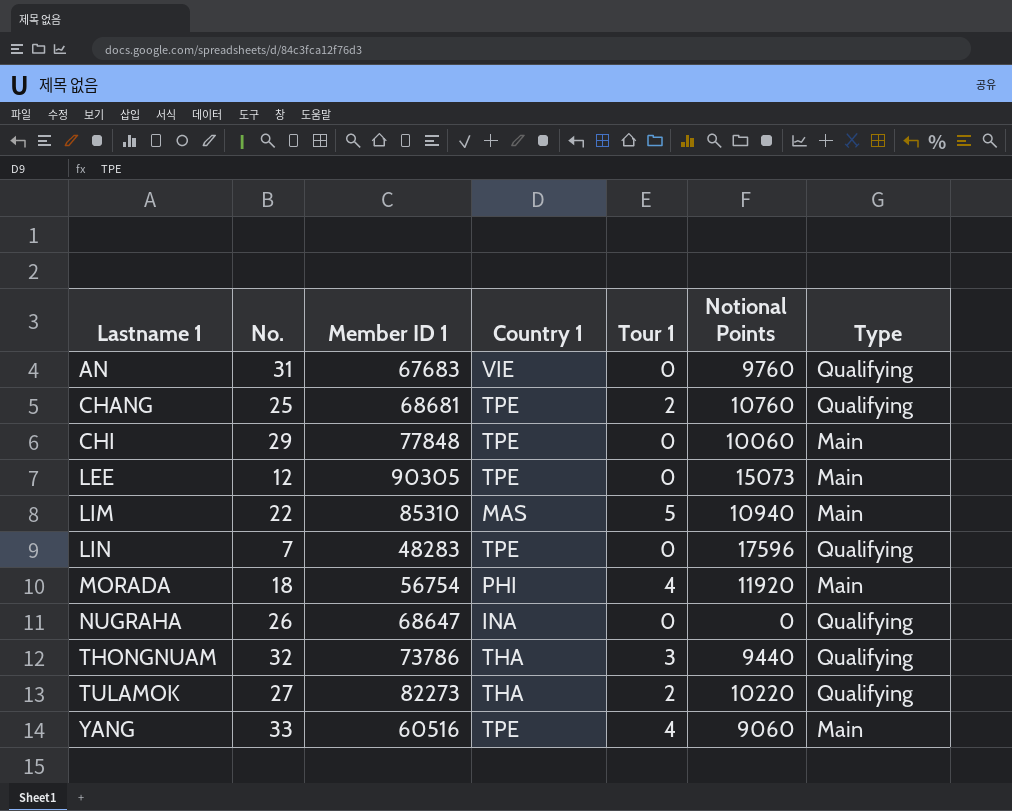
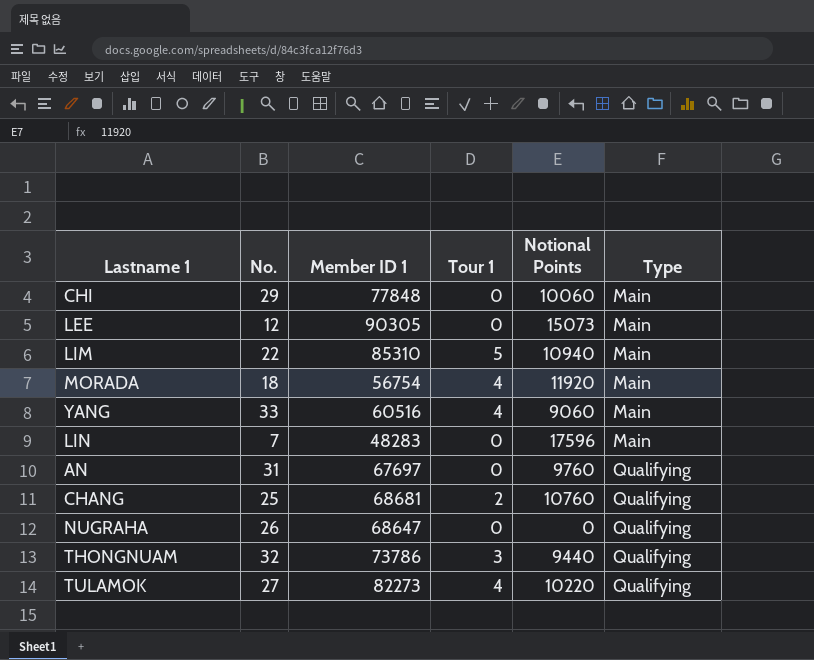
row order: Lastname 1 ascending -> Type ascending
column Country 1 | position: 4 -> none
LIN | Type: Qualifying -> Main
AN | Member ID 1: 67683 -> 67697
TULAMOK | Tour 1: 2 -> 4

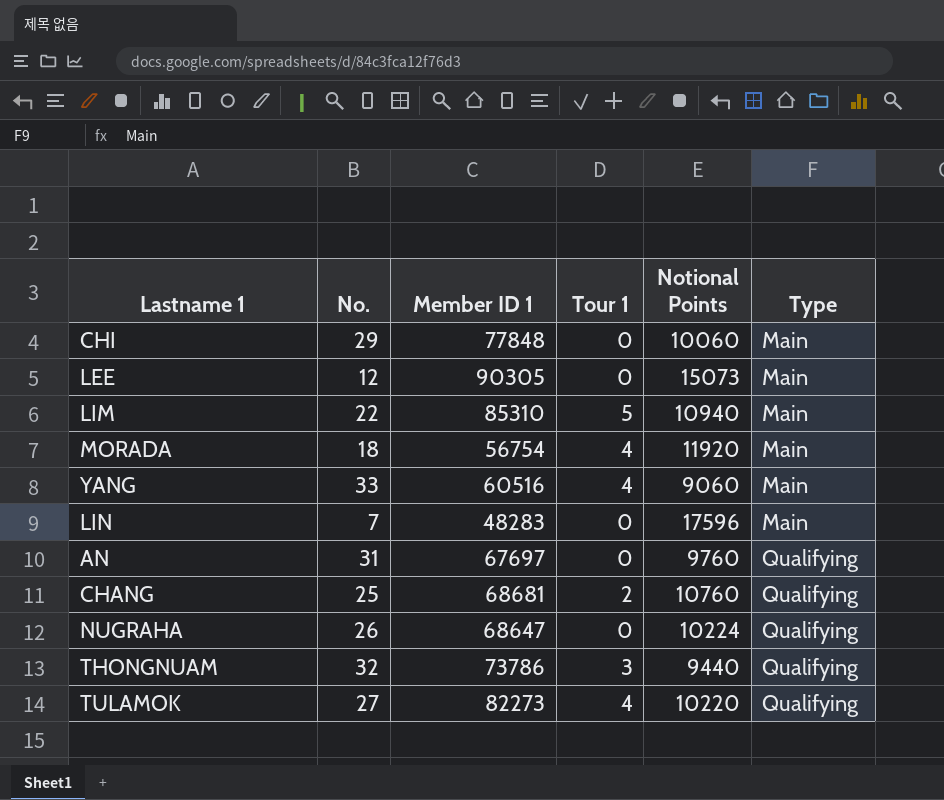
NUGRAHA | Notional Points: 0 -> 10224

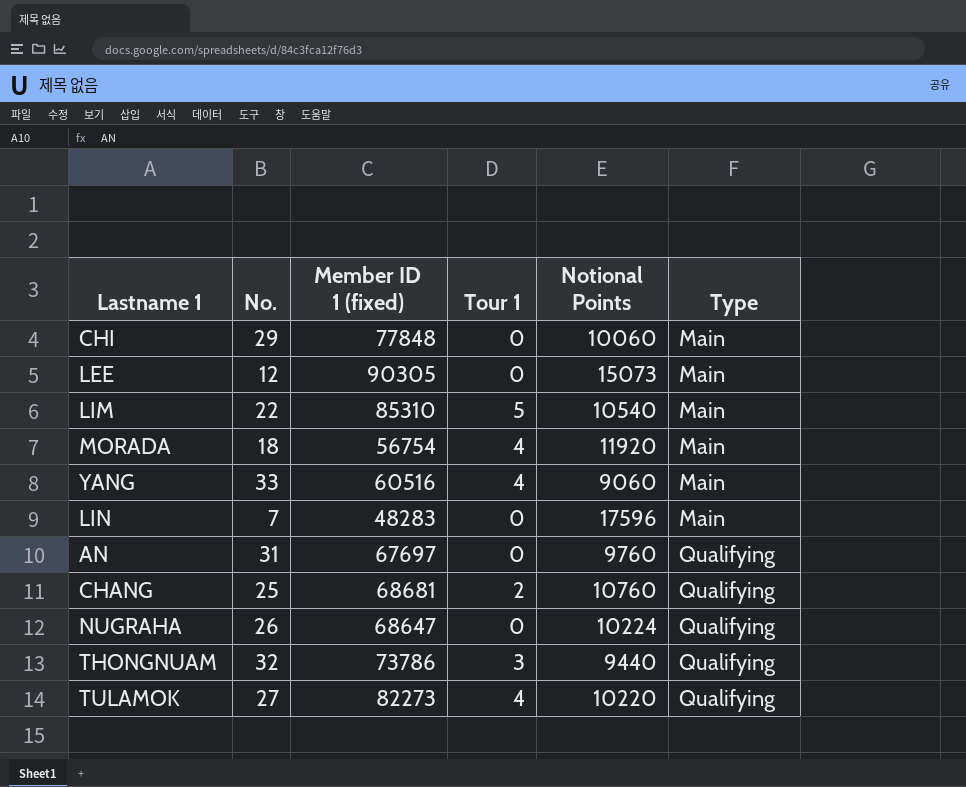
column name: Member ID 1 -> Member ID 1 (fixed)
LIM | Notional Points: 10940 -> 10540

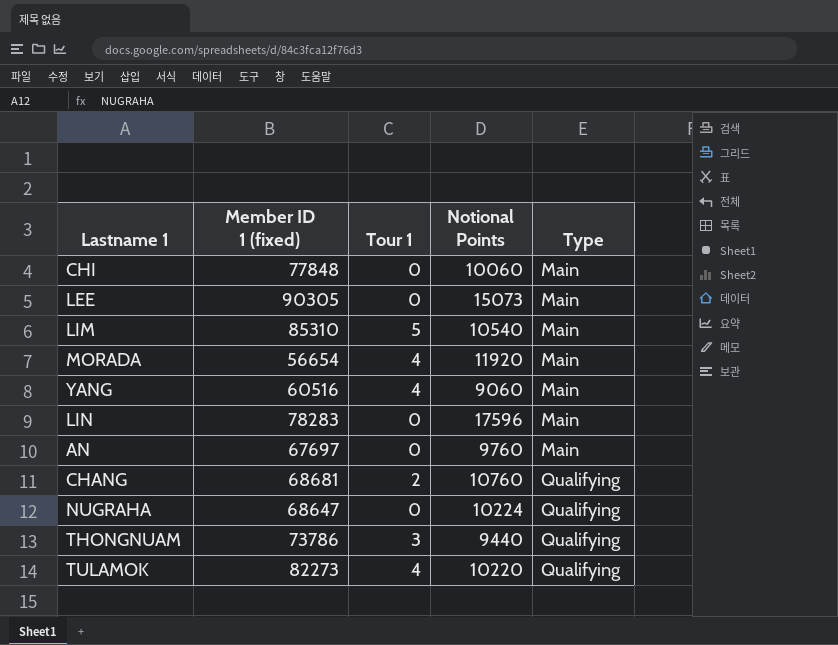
column No. | position: 2 -> none
MORADA | Member ID 1 (fixed): 56754 -> 56654
LIN | Member ID 1 (fixed): 48283 -> 78283
AN | Type: Qualifying -> Main

